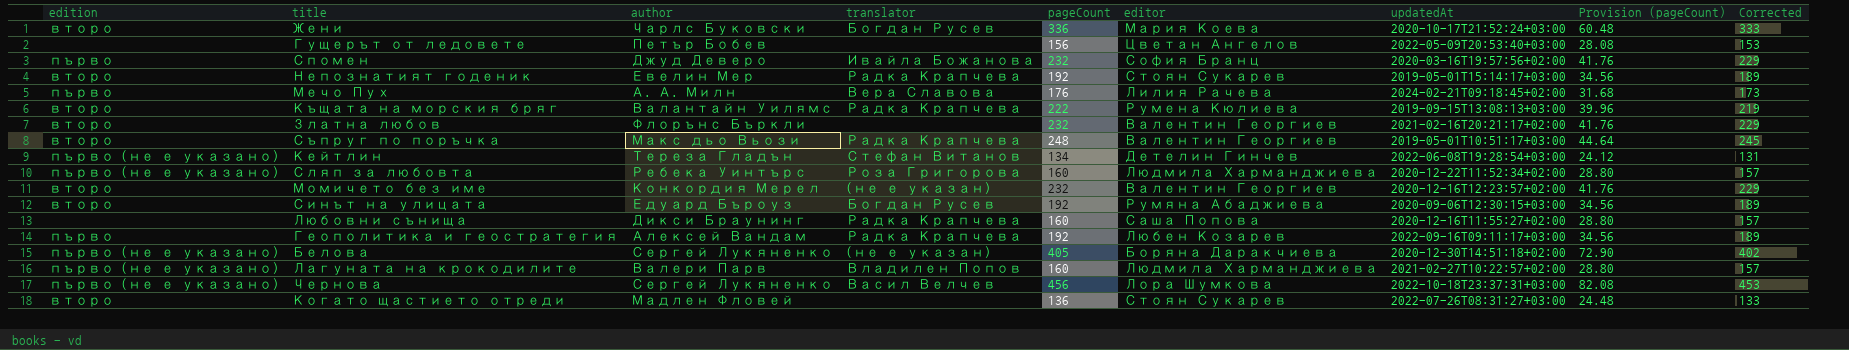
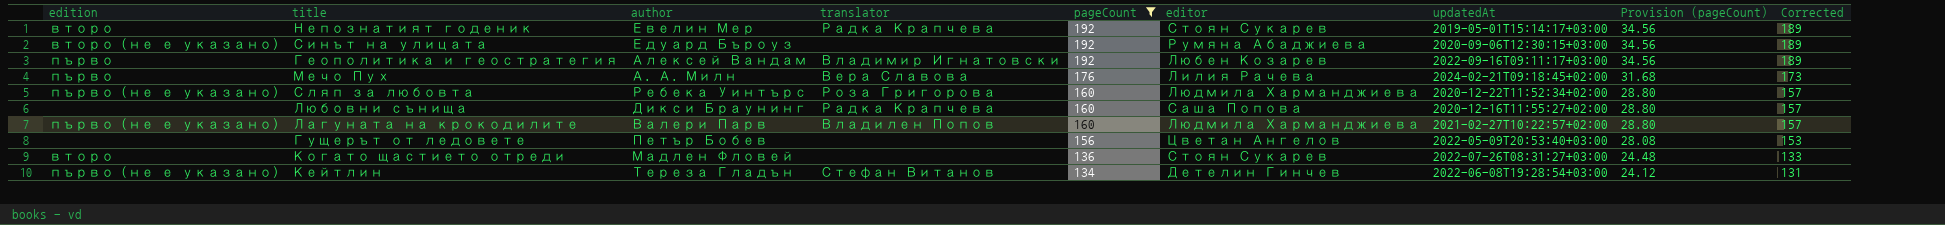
filter: none -> pageCount <= 192
row order: none -> pageCount descending
Синът на улицата | edition: второ -> второ (не е указано)
Синът на улицата | translator: Богдан Русев -> none
Геополитика и геостратегия | translator: Радка Крапчева -> Владимир Игнатовски

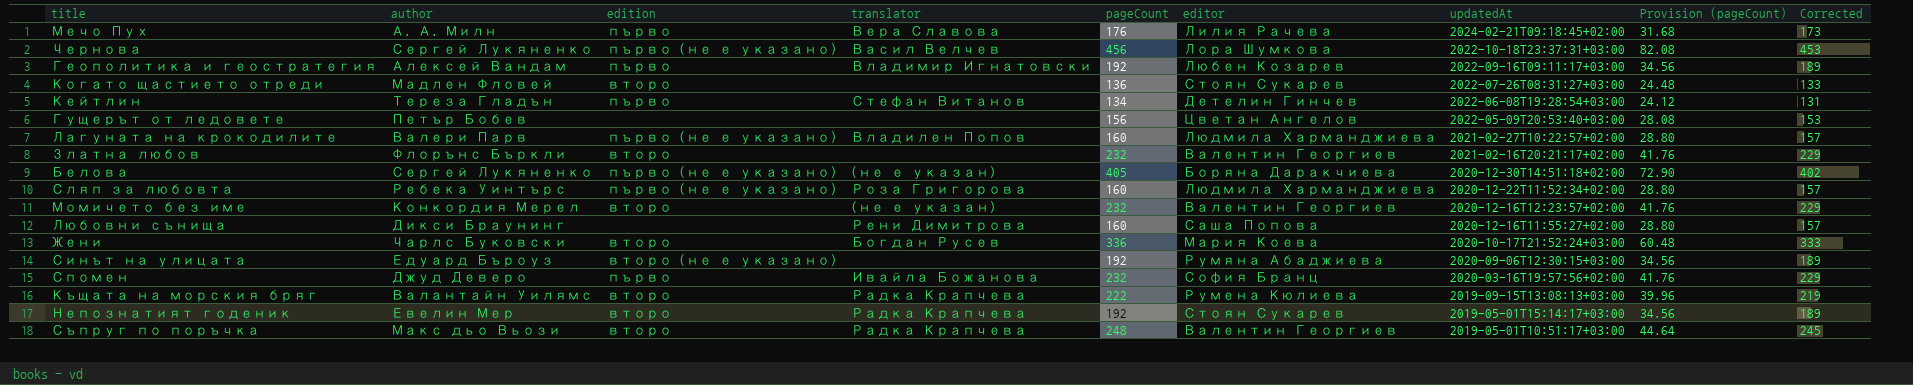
filter: pageCount <= 192 -> none
row order: pageCount descending -> updatedAt descending
column edition | position: 1 -> 3
Кейтлин | edition: първо (не е указано) -> първо
Любовни сънища | translator: Радка Крапчева -> Рени Димитрова

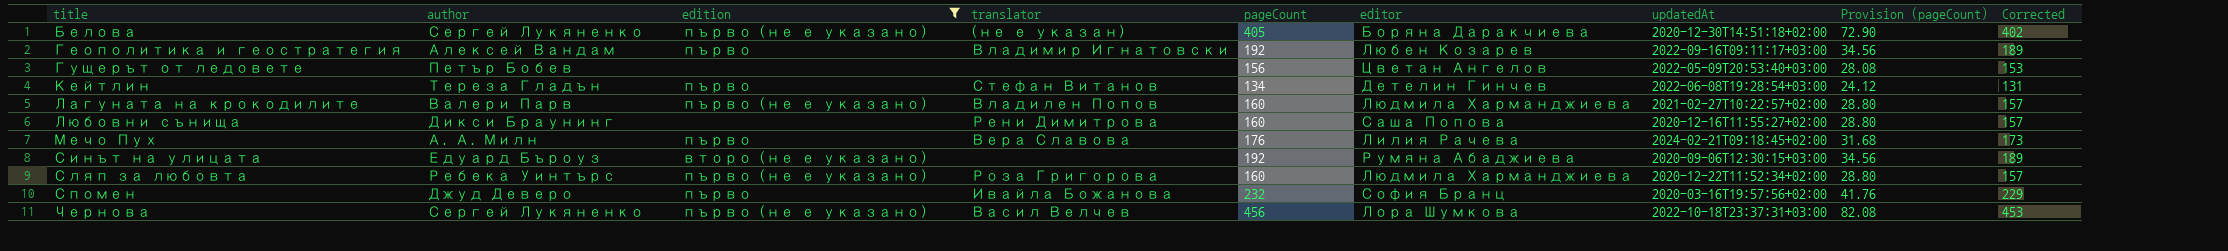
filter: none -> edition != второ
row order: updatedAt descending -> title ascending

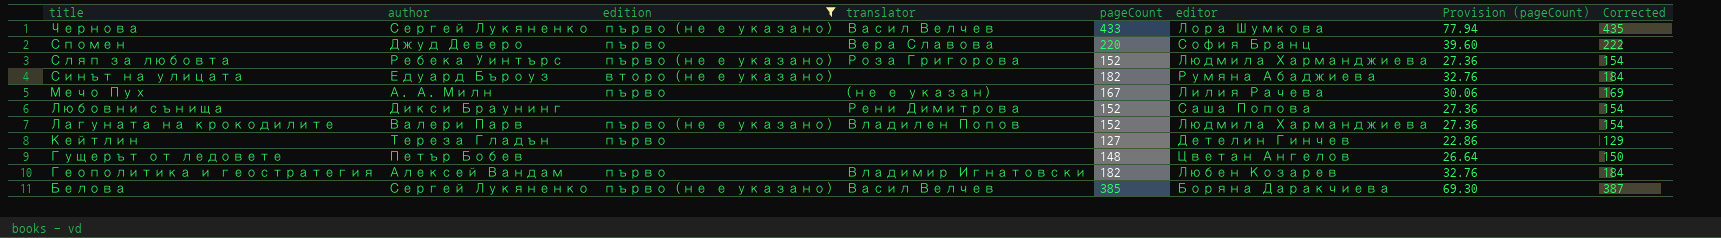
row order: title ascending -> title descending
column updatedAt | position: 7 -> none
column Corrected | formula: [pageCount] - 3 -> [pageCount] + 2
Чернова | pageCount: 456 -> 433
Чернова | Provision (pageCount): 82.08 -> 77.94
Спомен | translator: Ивайла Божанова -> Вера Славова
Спомен | pageCount: 232 -> 220
Спомен | Provision (pageCount): 41.76 -> 39.60
Сляп за любовта | pageCount: 160 -> 152
Сляп за любовта | Provision (pageCount): 28.80 -> 27.36
Синът на улицата | pageCount: 192 -> 182
Синът на улицата | Provision (pageCount): 34.56 -> 32.76
Мечо Пух | translator: Вера Славова -> (не е указан)
Мечо Пух | pageCount: 176 -> 167
Мечо Пух | Provision (pageCount): 31.68 -> 30.06
Любовни сънища | pageCount: 160 -> 152
Любовни сънища | Provision (pageCount): 28.80 -> 27.36
Лагуната на крокодилите | pageCount: 160 -> 152
Лагуната на крокодилите | Provision (pageCount): 28.80 -> 27.36
Кейтлин | translator: Стефан Витанов -> none
Кейтлин | pageCount: 134 -> 127
Кейтлин | Provision (pageCount): 24.12 -> 22.86
Гущерът от ледовете | pageCount: 156 -> 148
Гущерът от ледовете | Provision (pageCount): 28.08 -> 26.64
Геополитика и геостратегия | pageCount: 192 -> 182
Геополитика и геостратегия | Provision (pageCount): 34.56 -> 32.76
Белова | translator: (не е указан) -> Васил Велчев
Белова | pageCount: 405 -> 385
Белова | Provision (pageCount): 72.90 -> 69.30

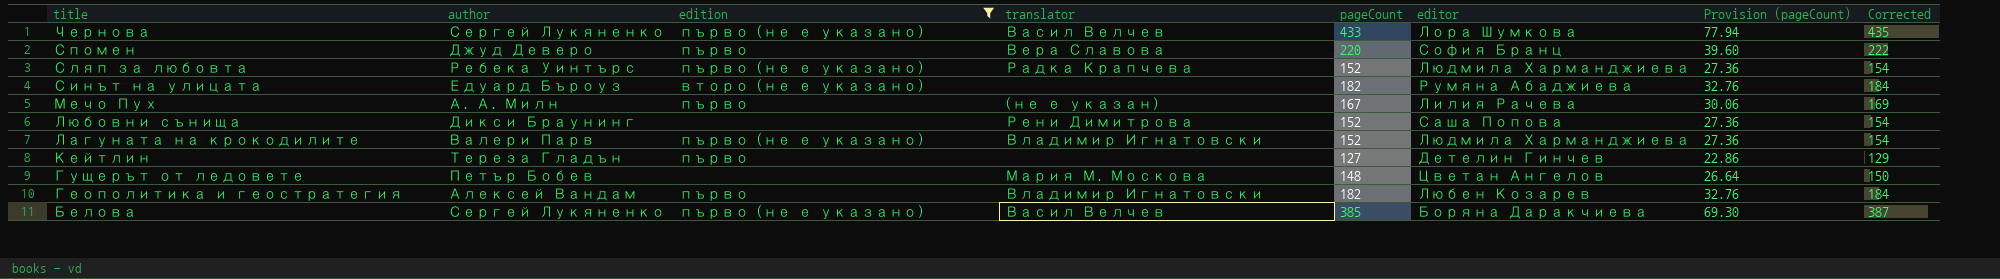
Сляп за любовта | translator: Роза Григорова -> Радка Крапчева
Лагуната на крокодилите | translator: Владилен Попов -> Владимир Игнатовски
Гущерът от ледовете | translator: none -> Мария М. Москова

